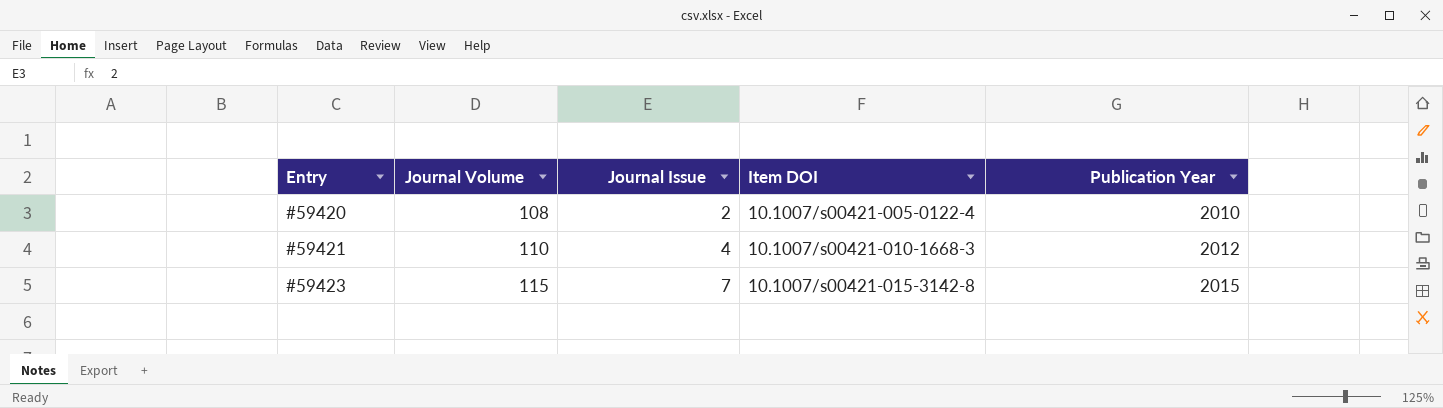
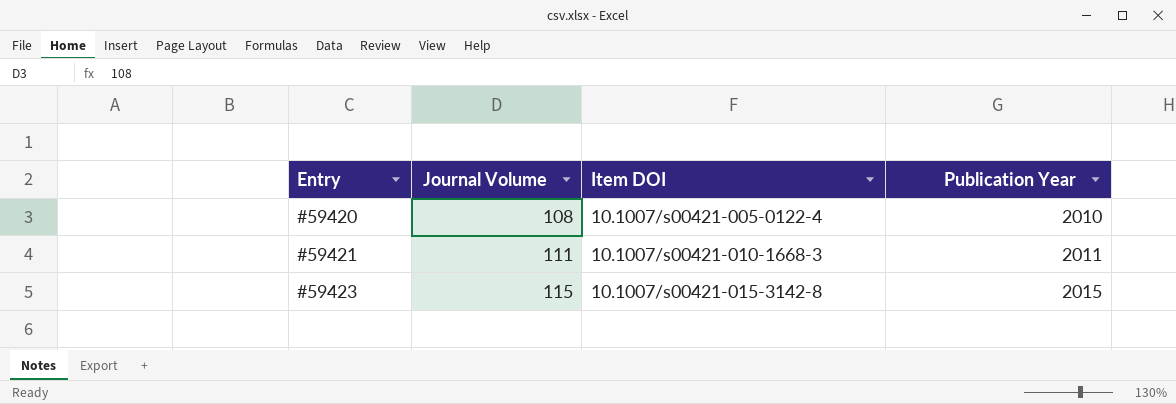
column Journal Issue | position: 3 -> none
#59421 | Journal Volume: 110 -> 111
#59421 | Publication Year: 2012 -> 2011

